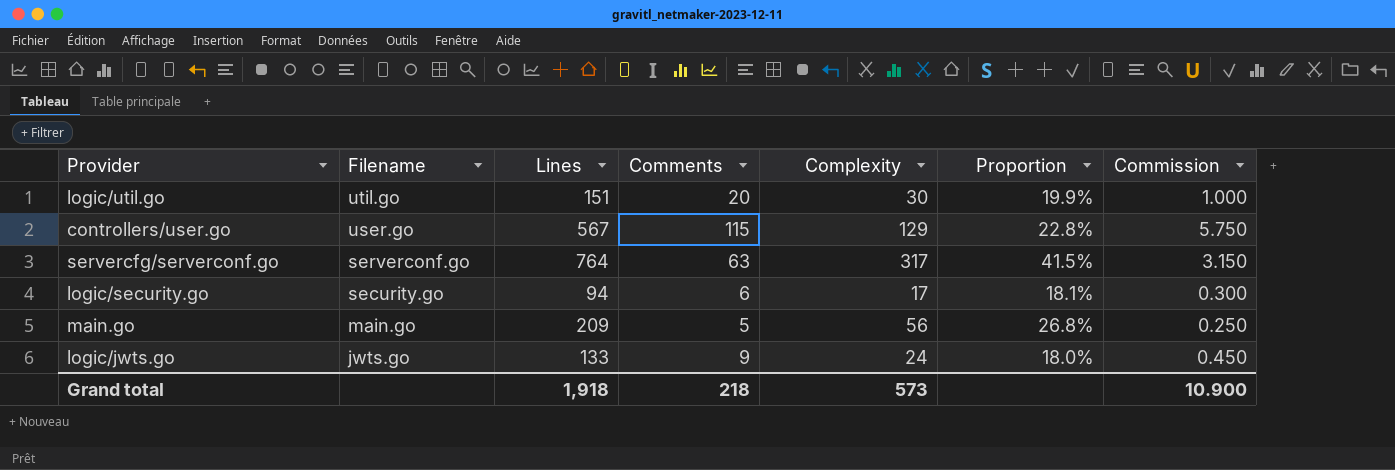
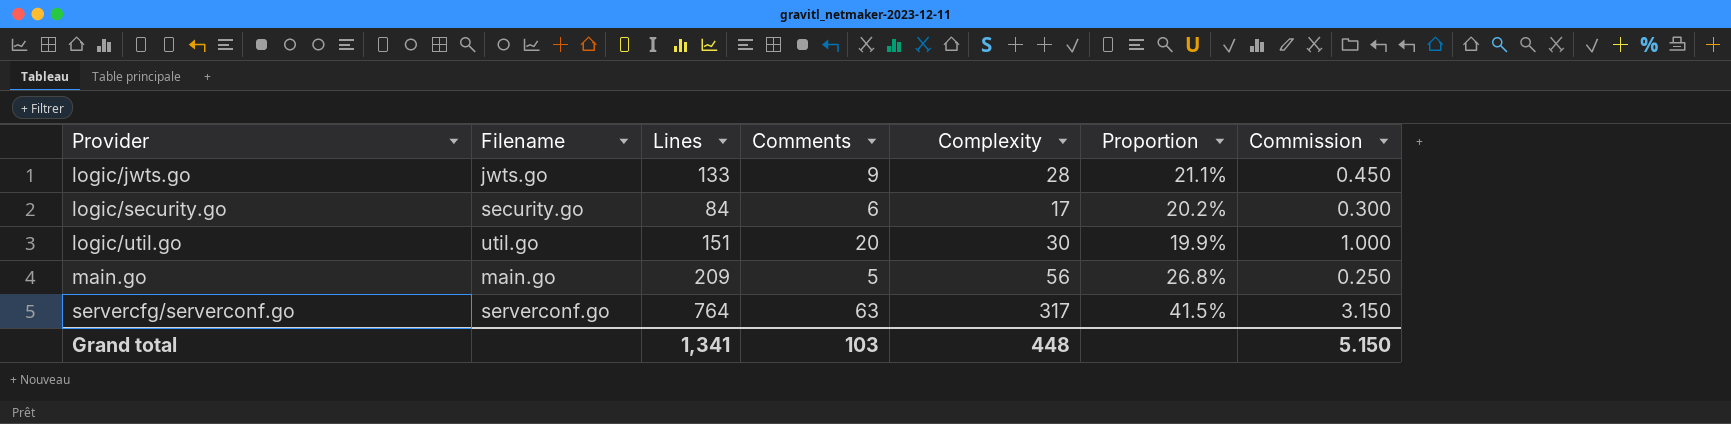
row order: Filename descending -> Provider ascending
row controllers/user.go: user.go | 567 | 115 | 129 | 22.8% | 5.750 -> none
logic/jwts.go | Complexity: 24 -> 28
logic/jwts.go | Proportion: 18.0% -> 21.1%
logic/security.go | Lines: 94 -> 84
logic/security.go | Proportion: 18.1% -> 20.2%
Grand total | Lines: 1,918 -> 1,341
Grand total | Comments: 218 -> 103
Grand total | Complexity: 573 -> 448
Grand total | Commission: 10.900 -> 5.150

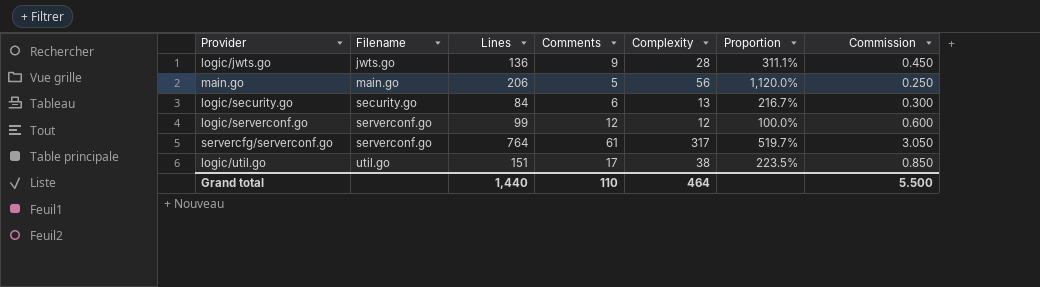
row order: Provider ascending -> Filename ascending
column Proportion | formula: [Complexity] / [Lines] -> [Complexity] / [Comments]
logic/jwts.go | Lines: 133 -> 136
main.go | Lines: 209 -> 206
logic/security.go | Complexity: 17 -> 13
row logic/serverconf.go: none -> serverconf.go | 99 | 12 | 12 | 100.0% | 0.600
servercfg/serverconf.go | Comments: 63 -> 61
servercfg/serverconf.go | Commission: 3.150 -> 3.050
logic/util.go | Comments: 20 -> 17
logic/util.go | Complexity: 30 -> 38
logic/util.go | Commission: 1.000 -> 0.850
Grand total | Lines: 1,341 -> 1,440
Grand total | Comments: 103 -> 110
Grand total | Complexity: 448 -> 464
Grand total | Commission: 5.150 -> 5.500

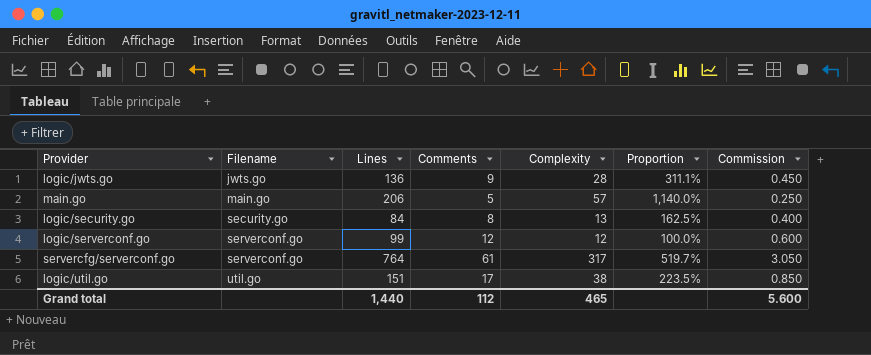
main.go | Complexity: 56 -> 57
main.go | Proportion: 1,120.0% -> 1,140.0%
logic/security.go | Comments: 6 -> 8
logic/security.go | Proportion: 216.7% -> 162.5%
logic/security.go | Commission: 0.300 -> 0.400
Grand total | Comments: 110 -> 112
Grand total | Complexity: 464 -> 465
Grand total | Commission: 5.500 -> 5.600

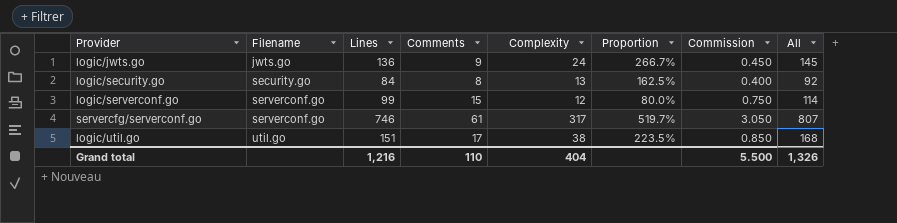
column All | formula: none -> [Lines] + [Comments]
row main.go: main.go | 206 | 5 | 57 | 1,140.0% | 0.250 -> none
logic/jwts.go | Complexity: 28 -> 24
logic/jwts.go | Proportion: 311.1% -> 266.7%
logic/serverconf.go | Comments: 12 -> 15
logic/serverconf.go | Proportion: 100.0% -> 80.0%
logic/serverconf.go | Commission: 0.600 -> 0.750
servercfg/serverconf.go | Lines: 764 -> 746
Grand total | Lines: 1,440 -> 1,216
Grand total | Comments: 112 -> 110
Grand total | Complexity: 465 -> 404
Grand total | Commission: 5.600 -> 5.500

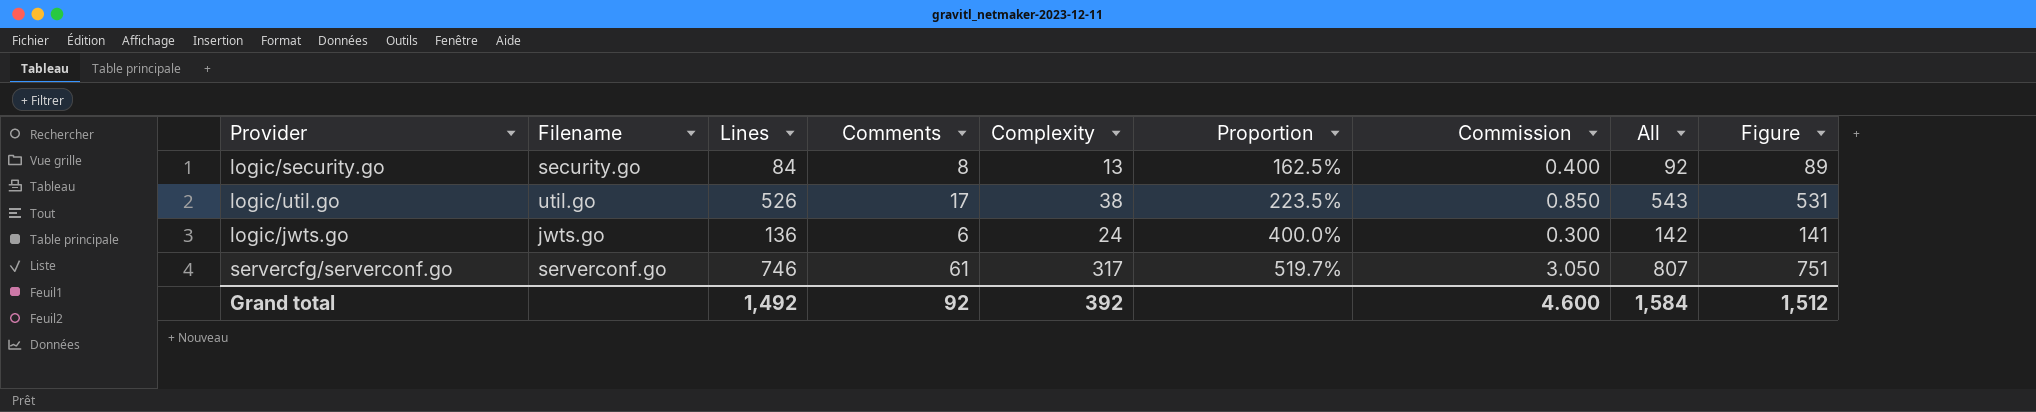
row order: Filename ascending -> Proportion ascending
column Figure | formula: none -> [Lines] + 5
row logic/serverconf.go: serverconf.go | 99 | 15 | 12 | 80.0% | 0.750 | 114 -> none
logic/util.go | Lines: 151 -> 526
logic/util.go | All: 168 -> 543
logic/jwts.go | Comments: 9 -> 6
logic/jwts.go | Proportion: 266.7% -> 400.0%
logic/jwts.go | Commission: 0.450 -> 0.300
logic/jwts.go | All: 145 -> 142
Grand total | Lines: 1,216 -> 1,492
Grand total | Comments: 110 -> 92
Grand total | Complexity: 404 -> 392
Grand total | Commission: 5.500 -> 4.600
Grand total | All: 1,326 -> 1,584

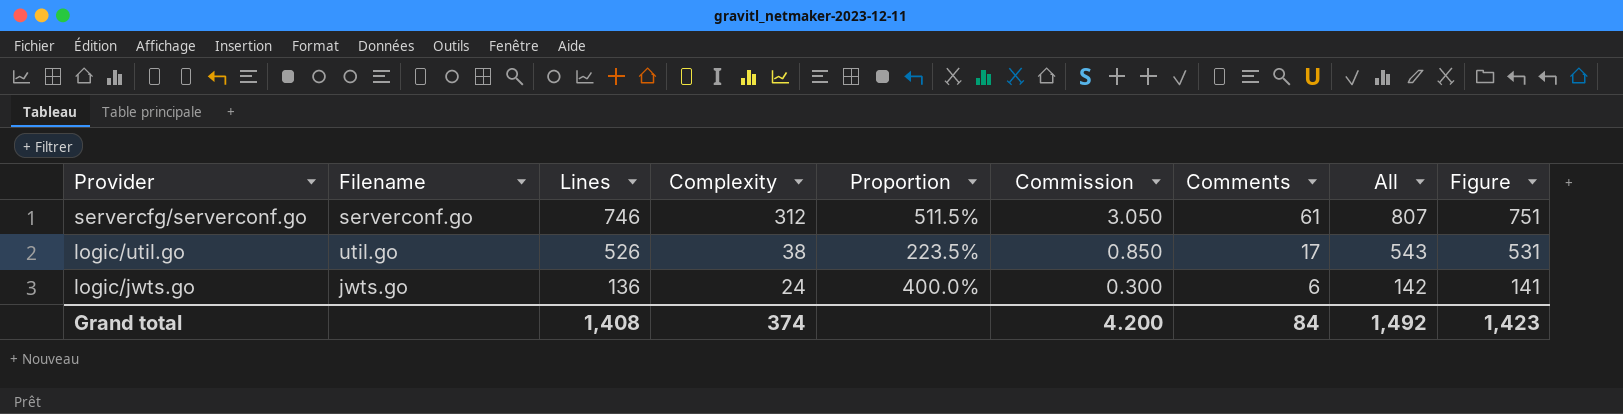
row order: Proportion ascending -> Provider descending
column Comments | position: 4 -> 7
row logic/security.go: security.go | 84 | 8 | 13 | 162.5% | 0.400 | 92 | 89 -> none
servercfg/serverconf.go | Complexity: 317 -> 312
servercfg/serverconf.go | Proportion: 519.7% -> 511.5%
Grand total | Lines: 1,492 -> 1,408
Grand total | Complexity: 392 -> 374
Grand total | Commission: 4.600 -> 4.200
Grand total | Comments: 92 -> 84
Grand total | All: 1,584 -> 1,492
Grand total | Figure: 1,512 -> 1,423

